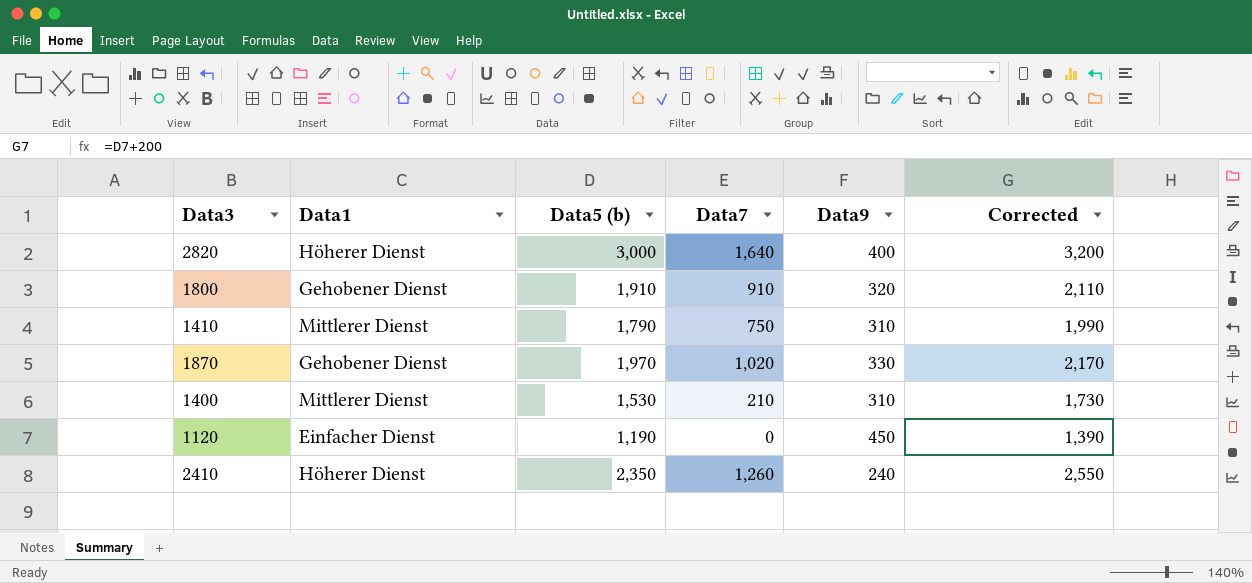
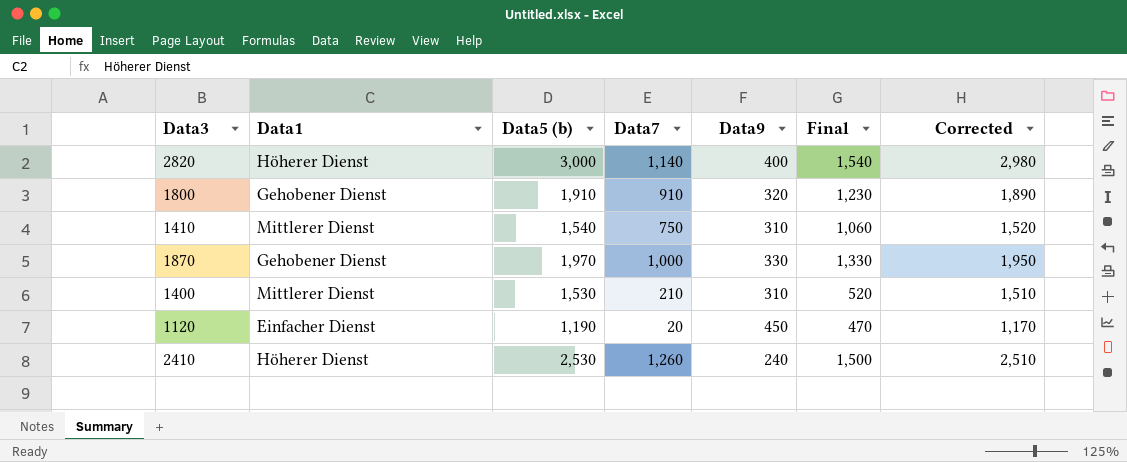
column Final | formula: none -> [Data7] + [Data9]
column Corrected | formula: [Data5 (b)] + 200 -> [Data5 (b)] - 20
2820 | Data7: 1,640 -> 1,140
1410 | Data5 (b): 1,790 -> 1,540
1870 | Data7: 1,020 -> 1,000
1120 | Data7: 0 -> 20
2410 | Data5 (b): 2,350 -> 2,530

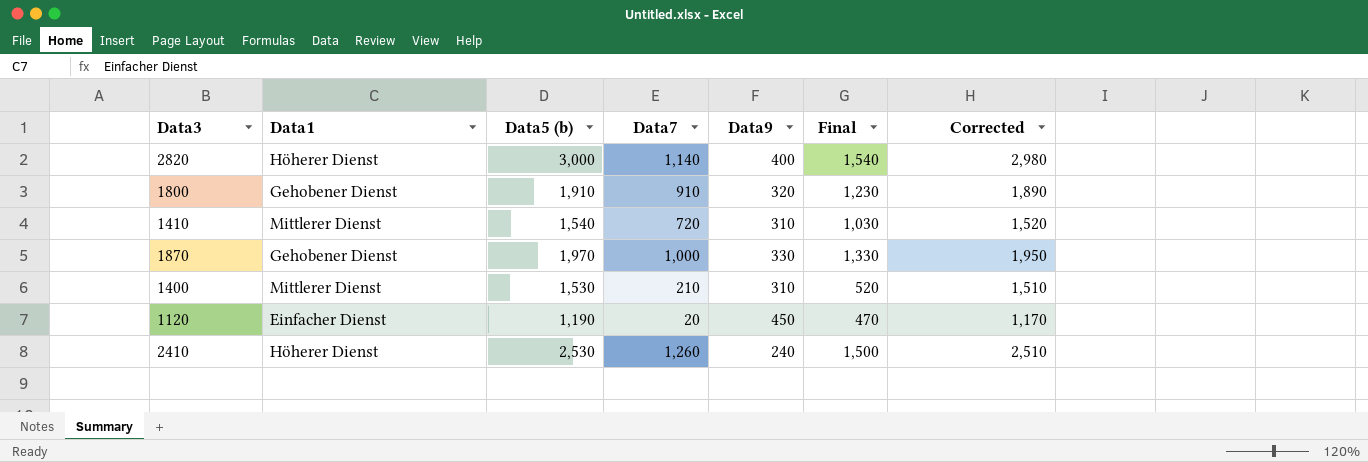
1410 | Data7: 750 -> 720
1410 | Final: 1,060 -> 1,030

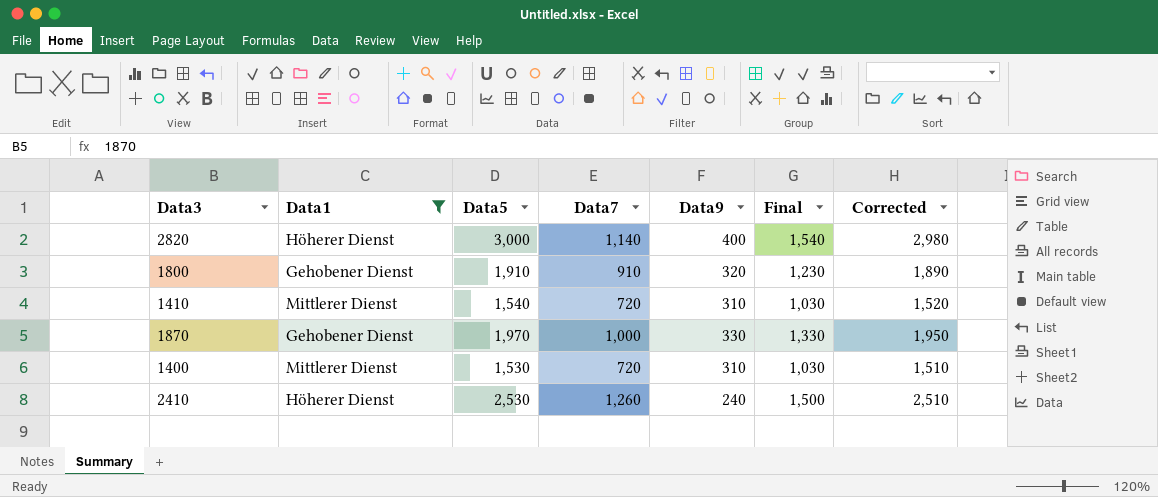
filter: none -> Data1 != Einfacher Dienst
column name: Data5 (b) -> Data5
1400 | Data7: 210 -> 720
1400 | Final: 520 -> 1,030

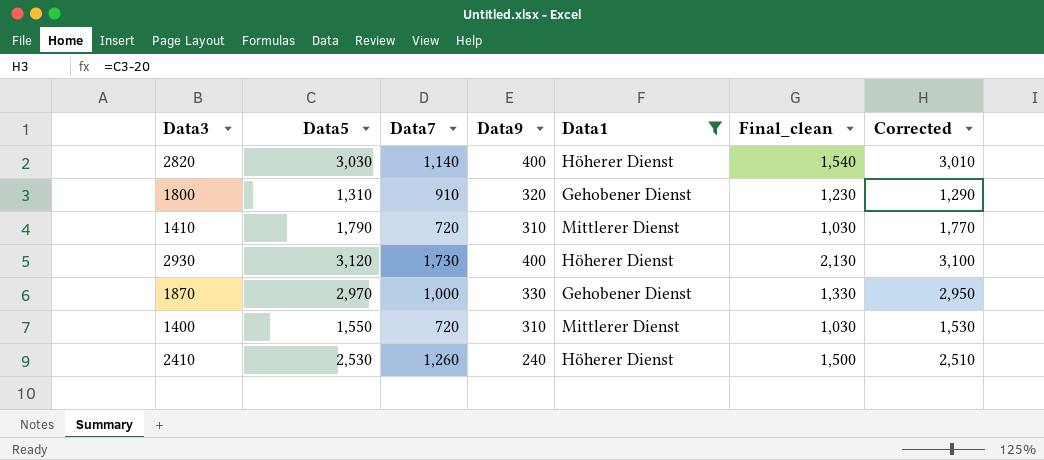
column Data1 | position: 2 -> 5
column name: Final -> Final_clean
2820 | Data5: 3,000 -> 3,030
2820 | Corrected: 2,980 -> 3,010
1800 | Data5: 1,910 -> 1,310
1800 | Corrected: 1,890 -> 1,290
1410 | Data5: 1,540 -> 1,790
1410 | Corrected: 1,520 -> 1,770
row 2930: none -> 3,120 | 1,730 | 400 | Höherer Dienst | 2,130 | 3,100
1870 | Data5: 1,970 -> 2,970
1870 | Corrected: 1,950 -> 2,950
1400 | Data5: 1,530 -> 1,550
1400 | Corrected: 1,510 -> 1,530

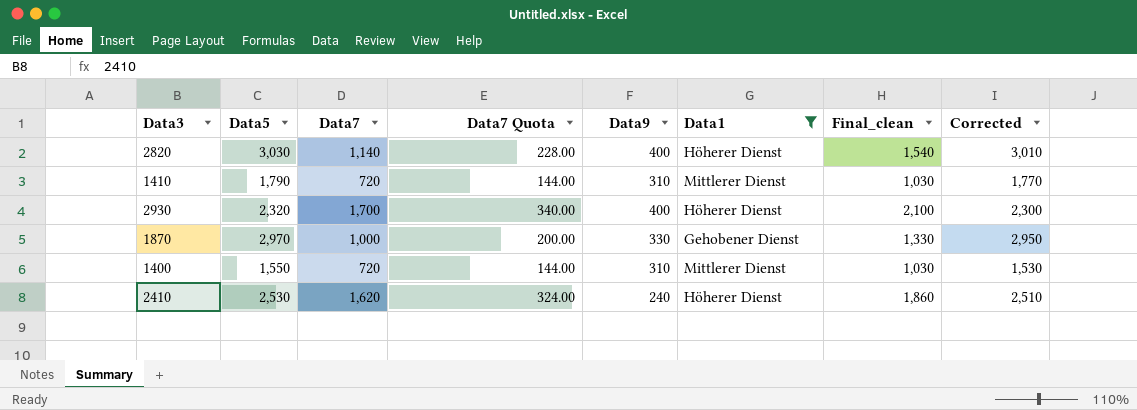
column Data7 Quota | formula: none -> [Data7] * 0.2
row 1800: 1,310 | 910 | 320 | Gehobener Dienst | 1,230 | 1,290 -> none
2930 | Data5: 3,120 -> 2,320
2930 | Data7: 1,730 -> 1,700
2930 | Final_clean: 2,130 -> 2,100
2930 | Corrected: 3,100 -> 2,300
2410 | Data7: 1,260 -> 1,620
2410 | Final_clean: 1,500 -> 1,860

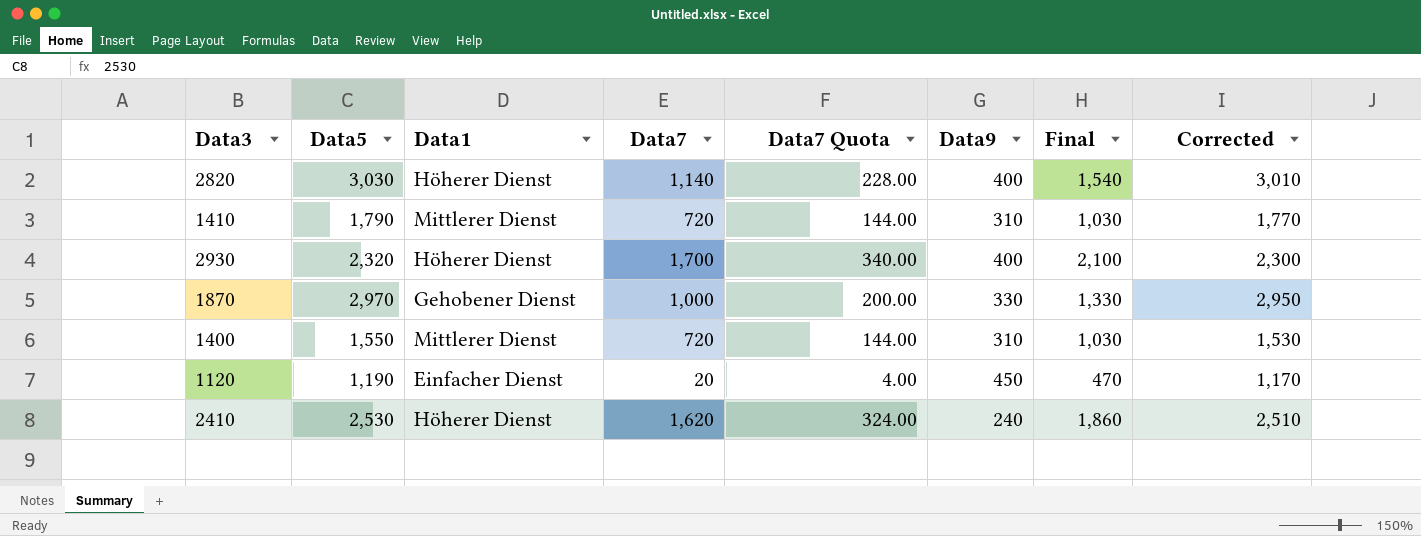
filter: Data1 != Einfacher Dienst -> none
column Data1 | position: 6 -> 3
column name: Final_clean -> Final

